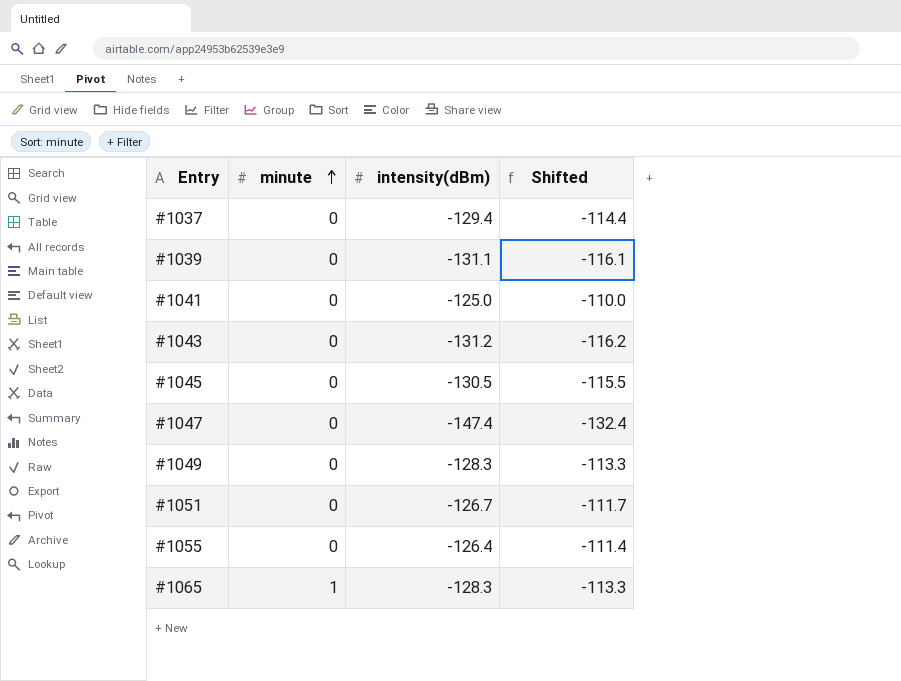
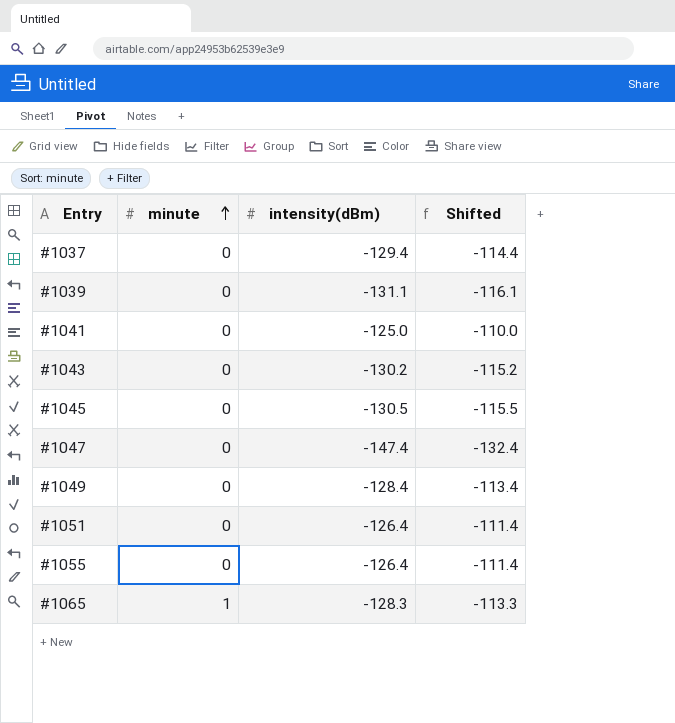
#1043 | intensity(dBm): -131.2 -> -130.2
#1043 | Shifted: -116.2 -> -115.2
#1049 | intensity(dBm): -128.3 -> -128.4
#1049 | Shifted: -113.3 -> -113.4
#1051 | intensity(dBm): -126.7 -> -126.4
#1051 | Shifted: -111.7 -> -111.4

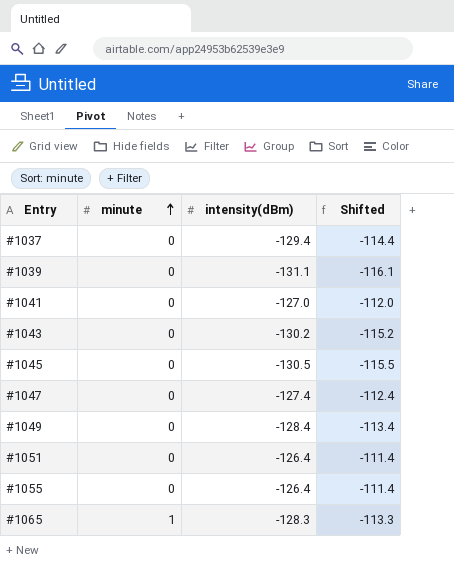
#1041 | intensity(dBm): -125.0 -> -127.0
#1041 | Shifted: -110.0 -> -112.0
#1047 | intensity(dBm): -147.4 -> -127.4
#1047 | Shifted: -132.4 -> -112.4

